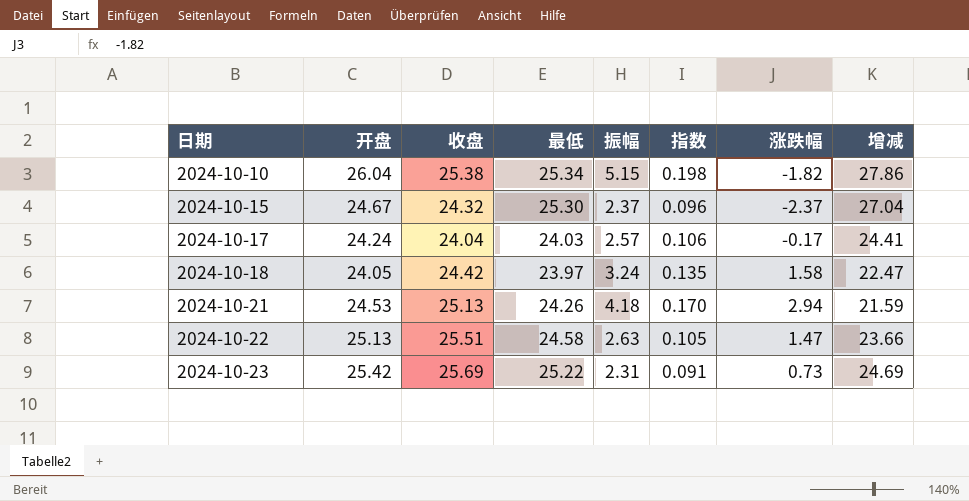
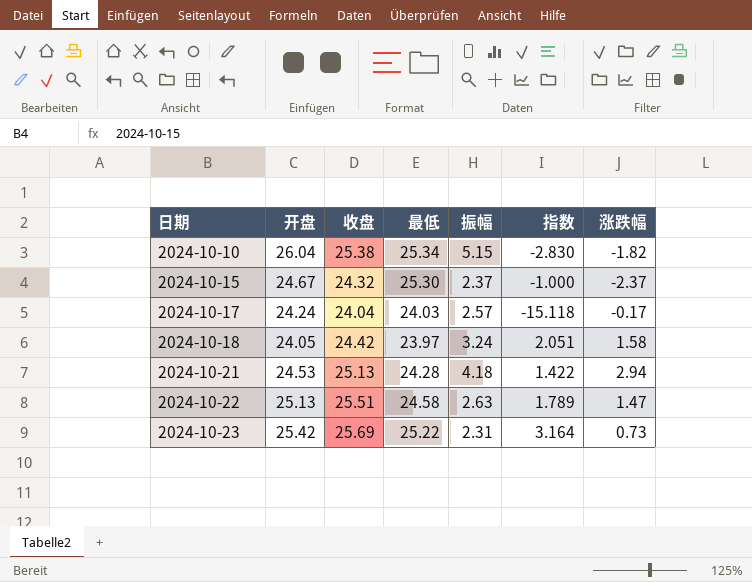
column 增减 | formula: [开盘] - [涨跌幅] -> none
column 指数 | formula: [振幅] / [开盘] -> [振幅] / [涨跌幅]
2024-10-21 | 最低: 24.26 -> 24.28

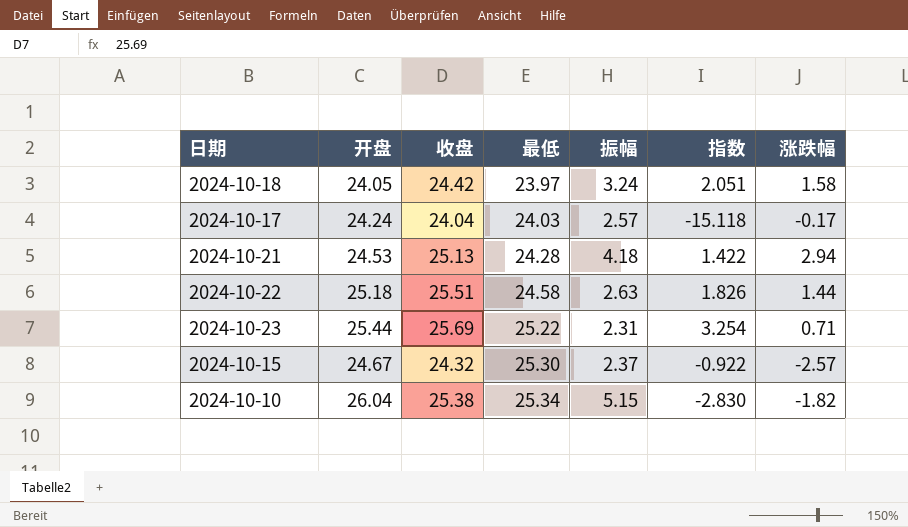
row order: 日期 ascending -> 最低 ascending
2024-10-22 | 开盘: 25.13 -> 25.18
2024-10-22 | 指数: 1.789 -> 1.826
2024-10-22 | 涨跌幅: 1.47 -> 1.44
2024-10-23 | 开盘: 25.42 -> 25.44
2024-10-23 | 指数: 3.164 -> 3.254
2024-10-23 | 涨跌幅: 0.73 -> 0.71
2024-10-15 | 指数: -1.000 -> -0.922
2024-10-15 | 涨跌幅: -2.37 -> -2.57

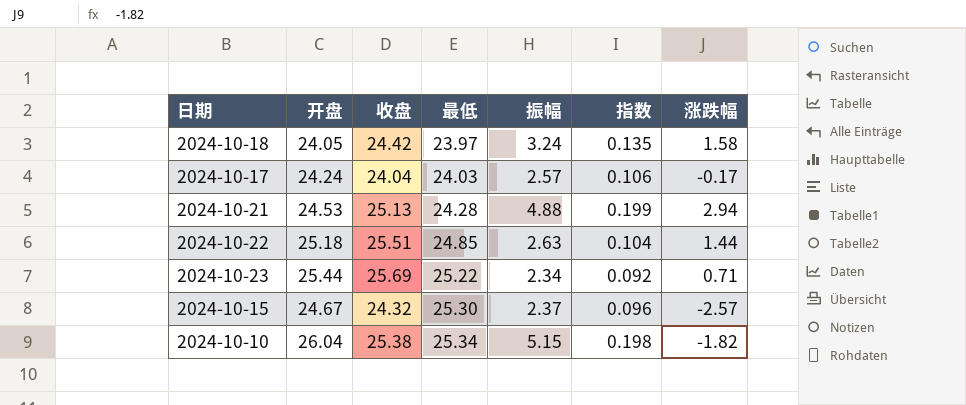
column 指数 | formula: [振幅] / [涨跌幅] -> [振幅] / [开盘]
2024-10-21 | 振幅: 4.18 -> 4.88
2024-10-22 | 最低: 24.58 -> 24.85
2024-10-23 | 振幅: 2.31 -> 2.34

